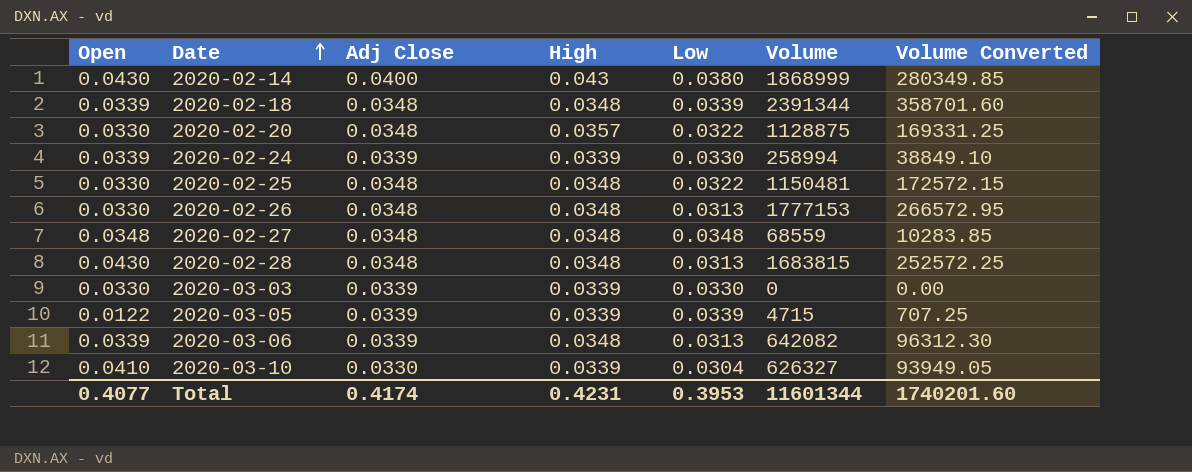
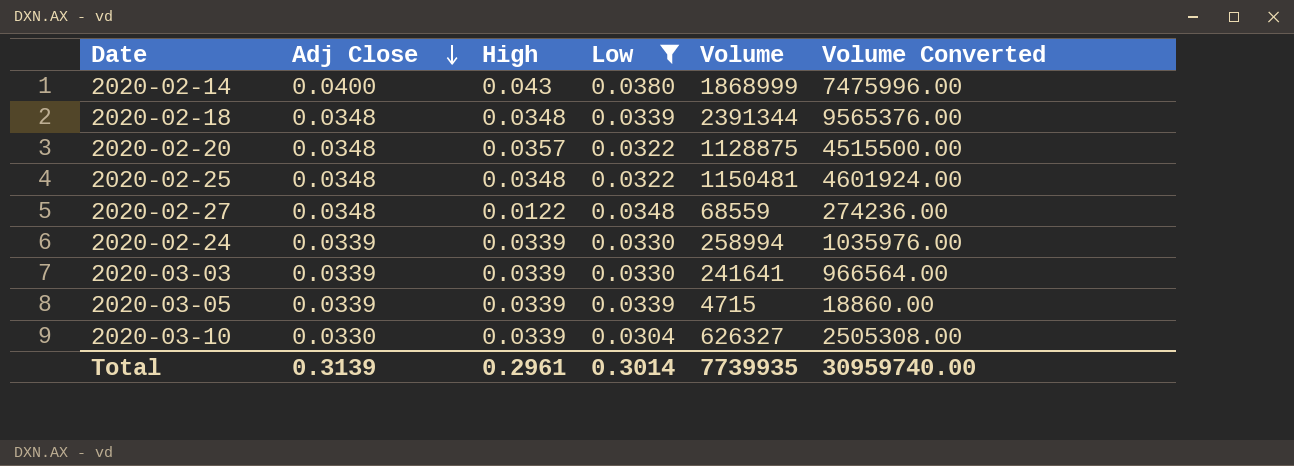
filter: none -> Low != 0.0313
row order: Date ascending -> Adj Close descending
column Open | position: 1 -> none
column Volume Converted | formula: [Volume] * 0.15 -> [Volume] * 4
2020-02-27 | High: 0.0348 -> 0.0122
2020-03-03 | Volume: 0 -> 241641
Total | Adj Close: 0.4174 -> 0.3139
Total | High: 0.4231 -> 0.2961
Total | Low: 0.3953 -> 0.3014
Total | Volume: 11601344 -> 7739935
Total | Volume Converted: 1740201.60 -> 30959740.00

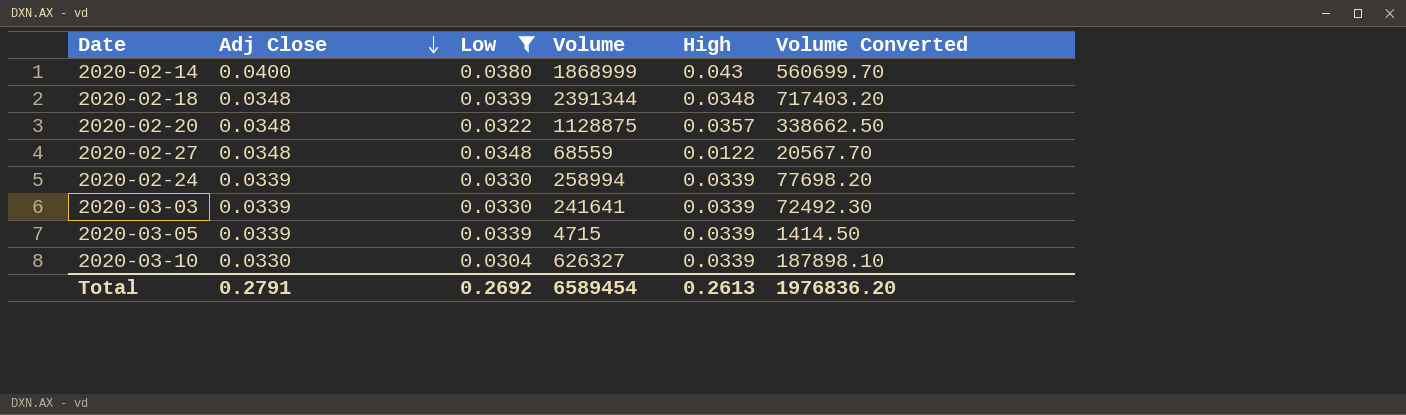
column High | position: 3 -> 5
column Volume Converted | formula: [Volume] * 4 -> [Volume] * 0.3
row 2020-02-25: 0.0348 | 0.0348 | 0.0322 | 1150481 | 4601924.00 -> none
Total | Adj Close: 0.3139 -> 0.2791
Total | Low: 0.3014 -> 0.2692
Total | Volume: 7739935 -> 6589454
Total | High: 0.2961 -> 0.2613
Total | Volume Converted: 30959740.00 -> 1976836.20

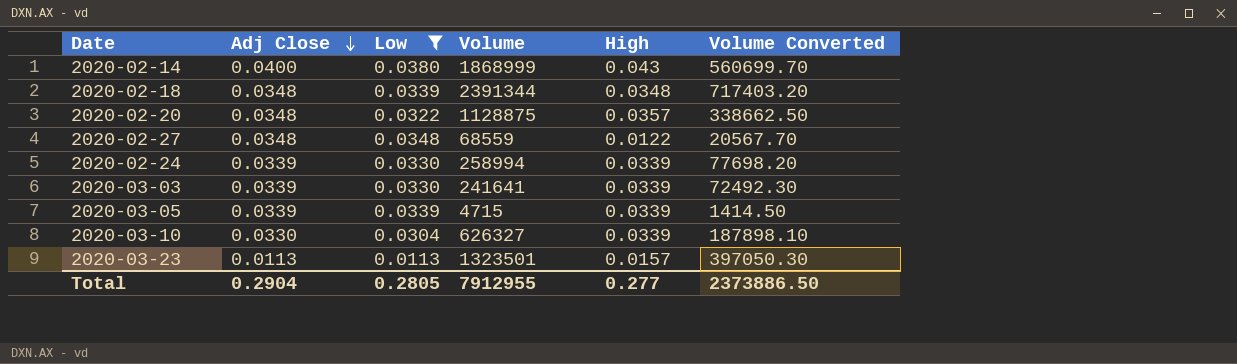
row 2020-03-23: none -> 0.0113 | 0.0113 | 1323501 | 0.0157 | 397050.30
Total | Adj Close: 0.2791 -> 0.2904
Total | Low: 0.2692 -> 0.2805
Total | Volume: 6589454 -> 7912955
Total | High: 0.2613 -> 0.277
Total | Volume Converted: 1976836.20 -> 2373886.50

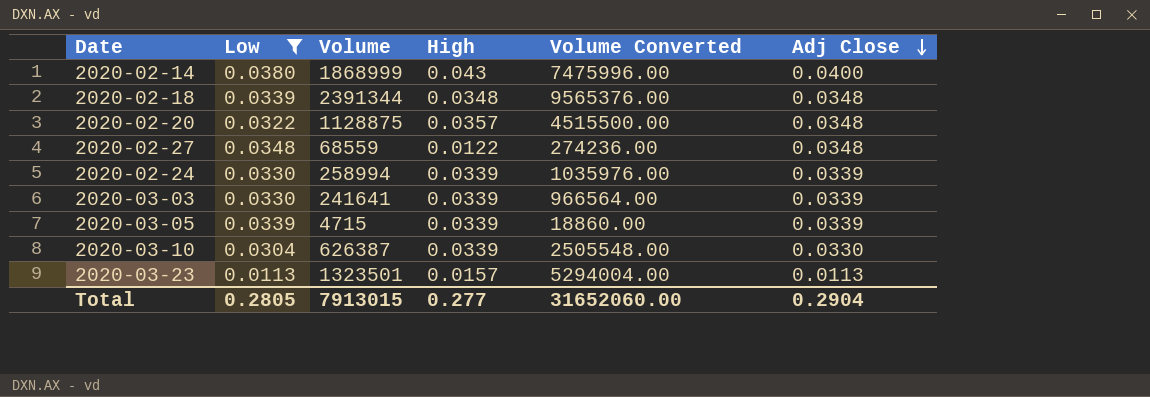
column Volume Converted | formula: [Volume] * 0.3 -> [Volume] * 4
column Adj Close | position: 2 -> 6
2020-03-10 | Volume: 626327 -> 626387
Total | Volume: 7912955 -> 7913015
Total | Volume Converted: 2373886.50 -> 31652060.00

